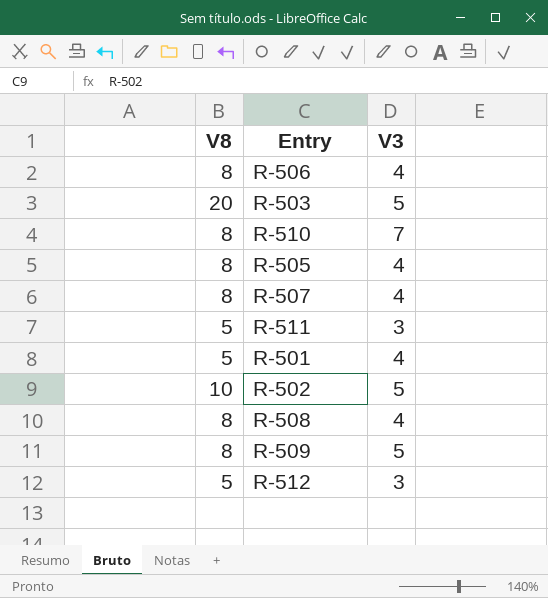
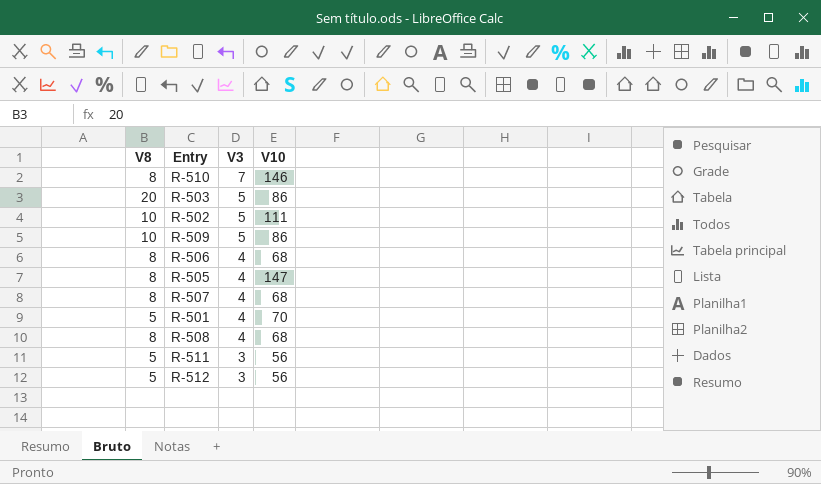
row order: none -> V3 descending
column V10 | position: none -> 4
R-509 | V8: 8 -> 10

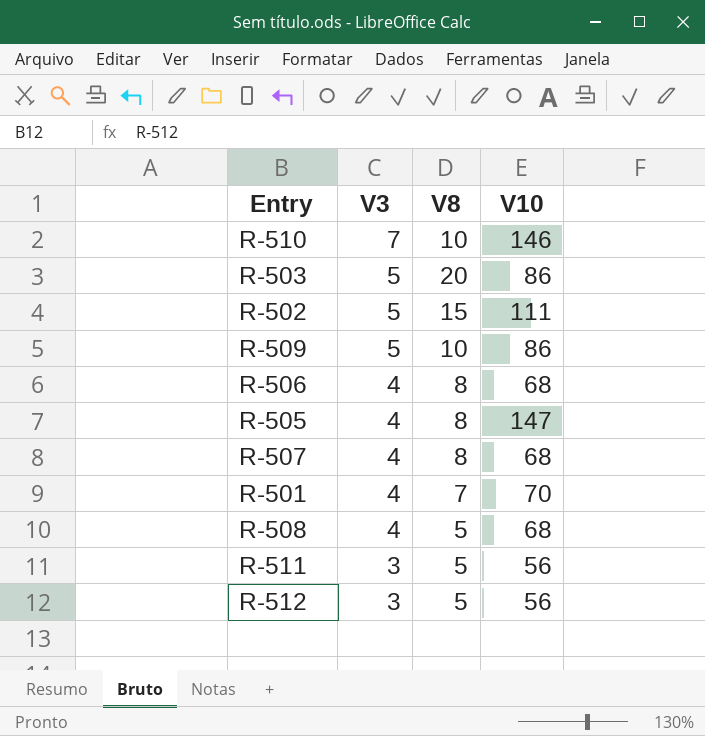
column V8 | position: 1 -> 3
R-510 | V8: 8 -> 10
R-502 | V8: 10 -> 15
R-501 | V8: 5 -> 7
R-508 | V8: 8 -> 5

